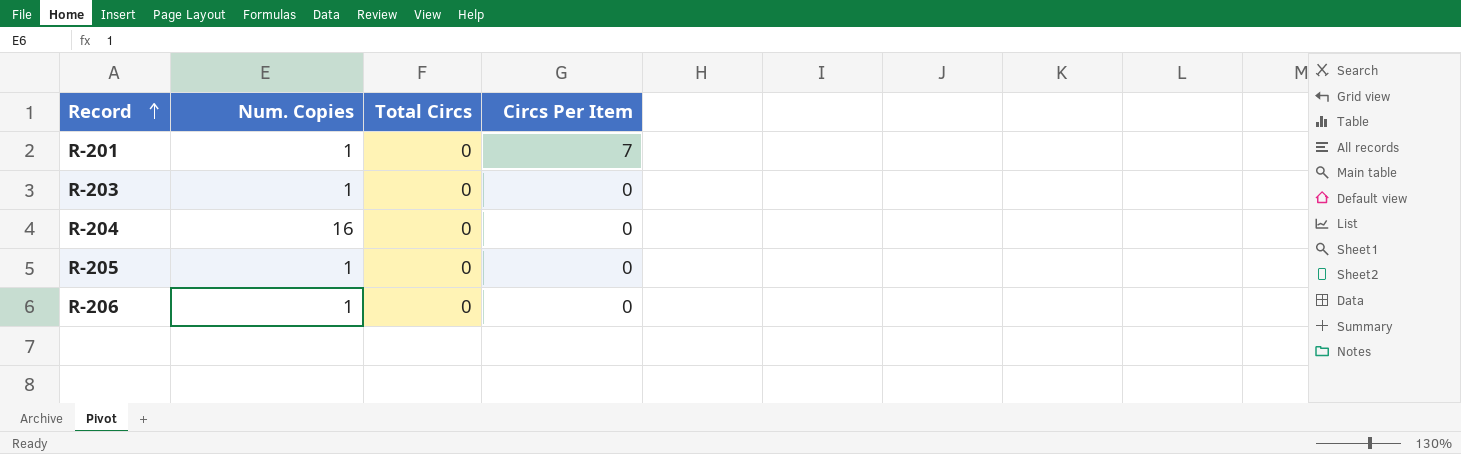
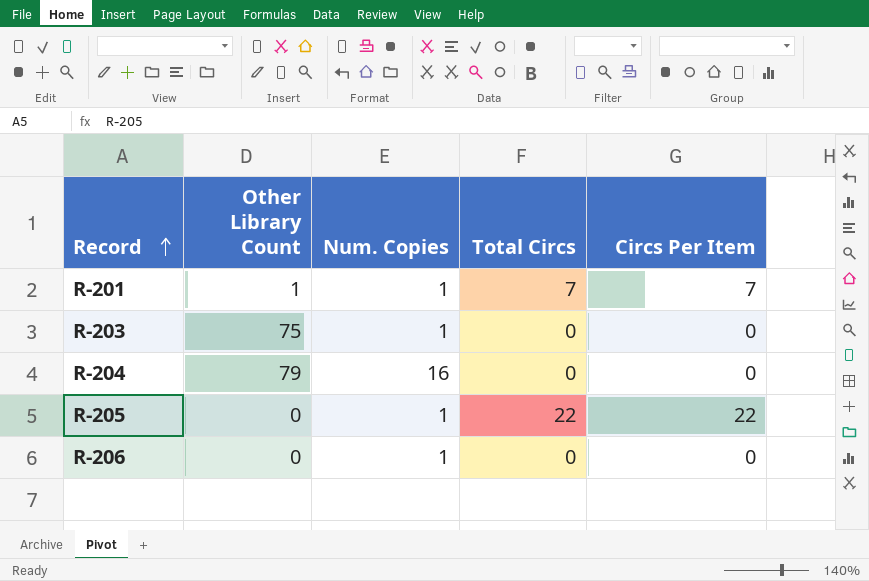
column Other Library Count | position: none -> 2
R-201 | Total Circs: 0 -> 7
R-205 | Total Circs: 0 -> 22
R-205 | Circs Per Item: 0 -> 22

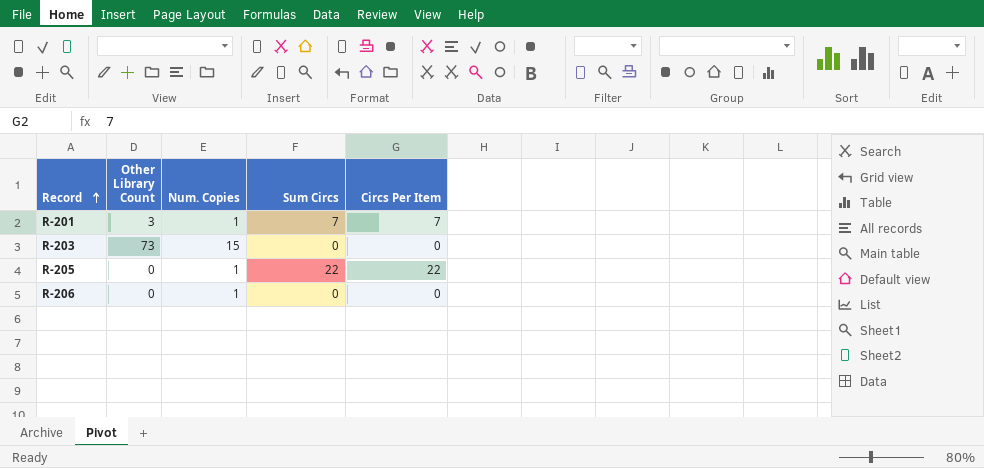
column name: Total Circs -> Sum Circs
row R-204: 79 | 16 | 0 | 0 -> none
R-201 | Other Library Count: 1 -> 3
R-203 | Other Library Count: 75 -> 73
R-203 | Num. Copies: 1 -> 15

